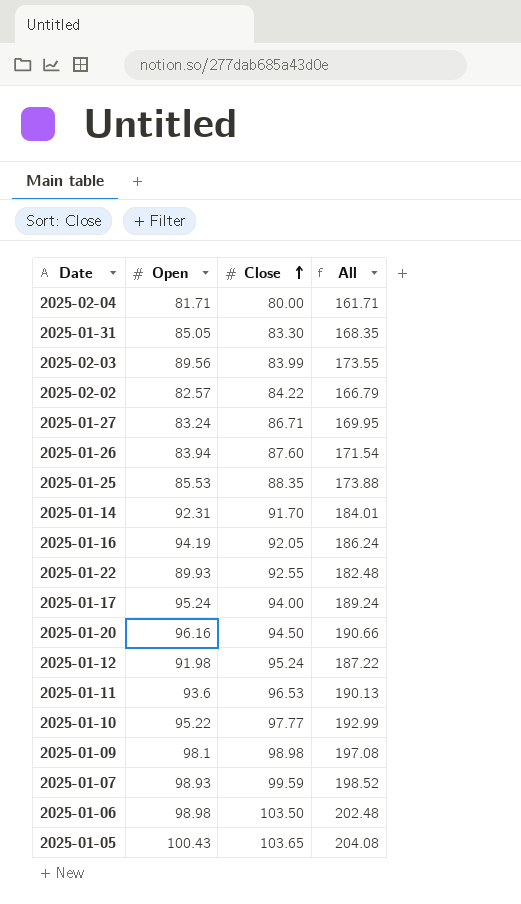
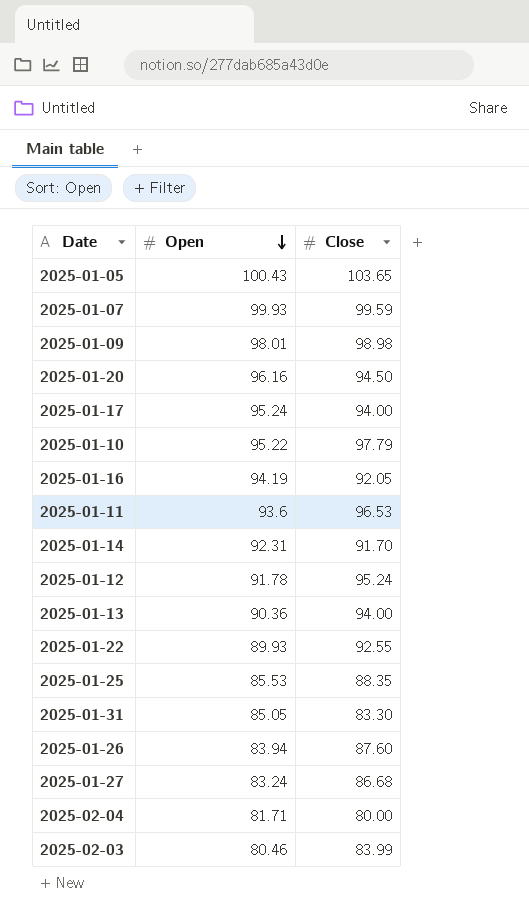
row order: Close ascending -> Open descending
column All | formula: [Open] + [Close] -> none
row 2025-02-02: 82.57 | 84.22 | 166.79 -> none
row 2025-01-06: 98.98 | 103.50 | 202.48 -> none
2025-01-07 | Open: 98.93 -> 99.93
2025-01-09 | Open: 98.1 -> 98.01
2025-01-10 | Close: 97.77 -> 97.79
2025-01-12 | Open: 91.98 -> 91.78
row 2025-01-13: none -> 90.36 | 94.00
2025-01-27 | Close: 86.71 -> 86.68
2025-02-03 | Open: 89.56 -> 80.46

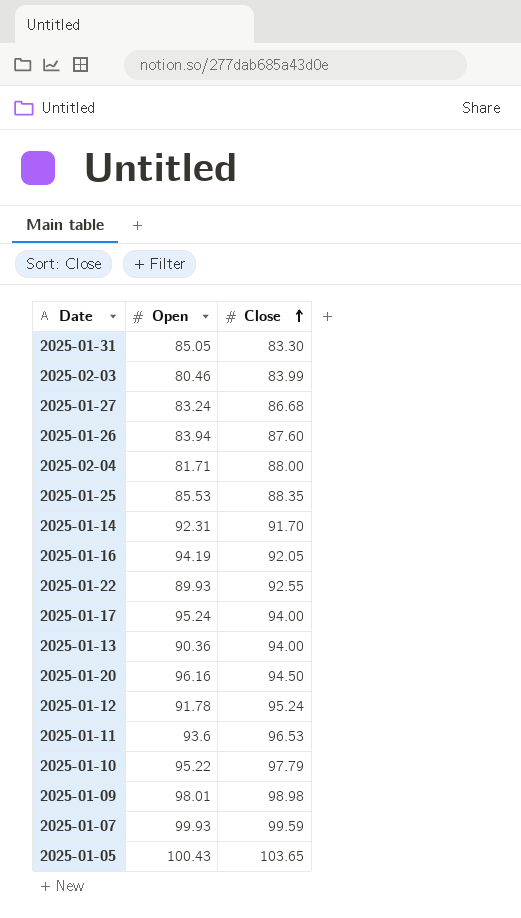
row order: Open descending -> Close ascending
2025-02-04 | Close: 80.00 -> 88.00

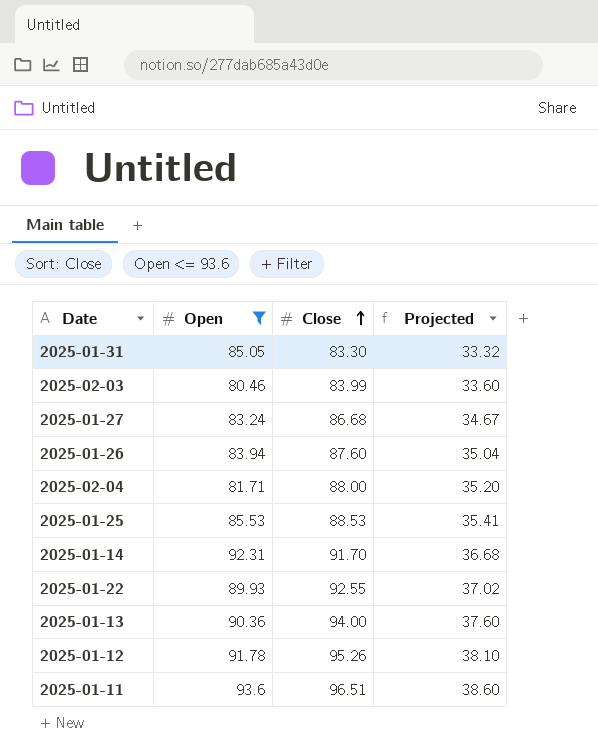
filter: none -> Open <= 93.6
column Projected | formula: none -> [Close] * 0.4
2025-01-25 | Close: 88.35 -> 88.53
2025-01-12 | Close: 95.24 -> 95.26
2025-01-11 | Close: 96.53 -> 96.51

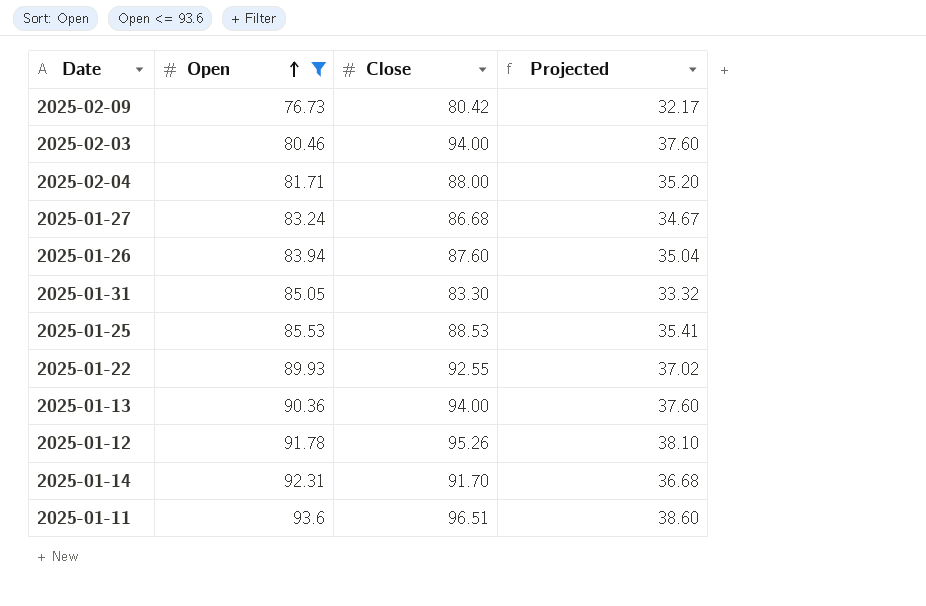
row order: Close ascending -> Open ascending
row 2025-02-09: none -> 76.73 | 80.42 | 32.17
2025-02-03 | Close: 83.99 -> 94.00
2025-02-03 | Projected: 33.60 -> 37.60

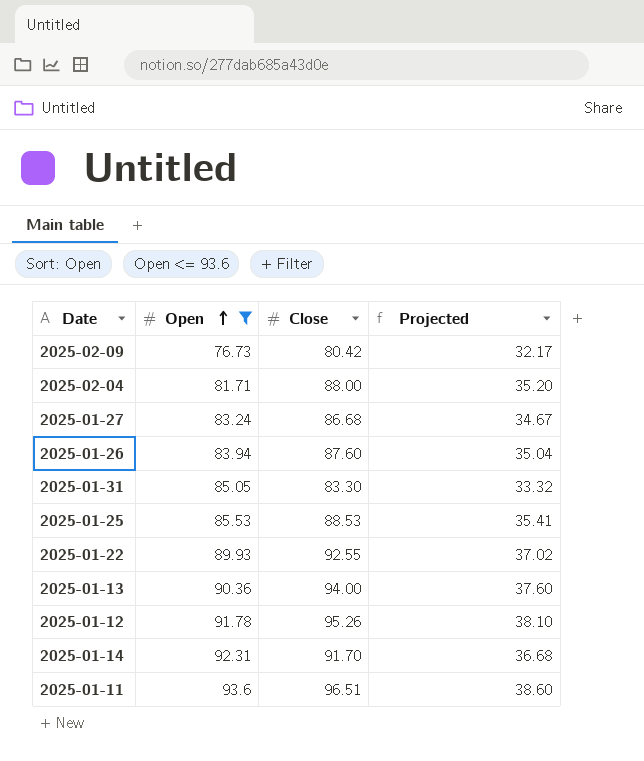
row 2025-02-03: 80.46 | 94.00 | 37.60 -> none

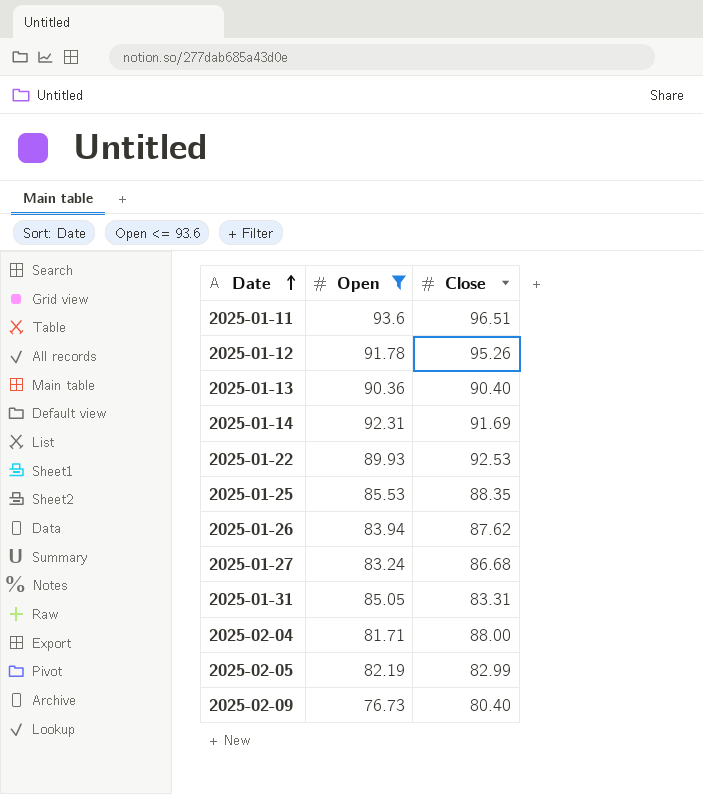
row order: Open ascending -> Date ascending
column Projected | formula: [Close] * 0.4 -> none
2025-01-13 | Close: 94.00 -> 90.40
2025-01-14 | Close: 91.70 -> 91.69
2025-01-22 | Close: 92.55 -> 92.53
2025-01-25 | Close: 88.53 -> 88.35
2025-01-26 | Close: 87.60 -> 87.62
2025-01-31 | Close: 83.30 -> 83.31
row 2025-02-05: none -> 82.19 | 82.99
2025-02-09 | Close: 80.42 -> 80.40

